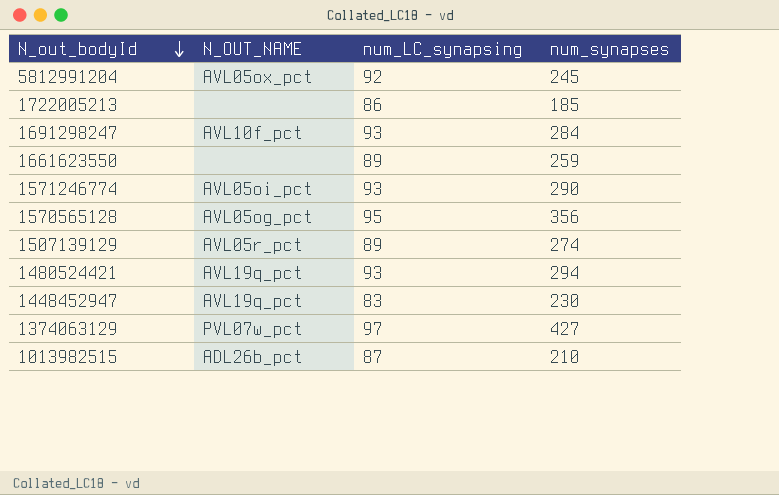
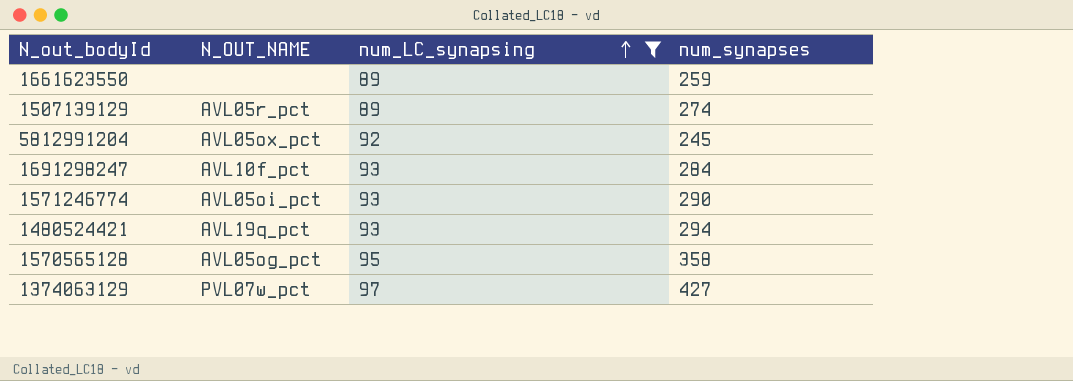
filter: none -> num_LC_synapsing >= 89
row order: N_out_bodyId descending -> num_LC_synapsing ascending
1570565128 | num_synapses: 356 -> 358

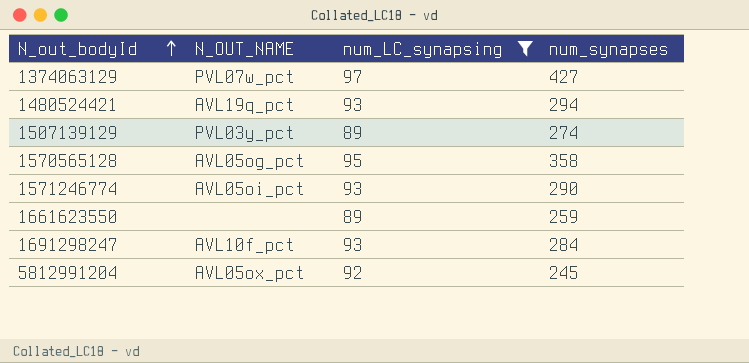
row order: num_LC_synapsing ascending -> N_out_bodyId ascending
1507139129 | N_OUT_NAME: AVL05r_pct -> PVL03y_pct

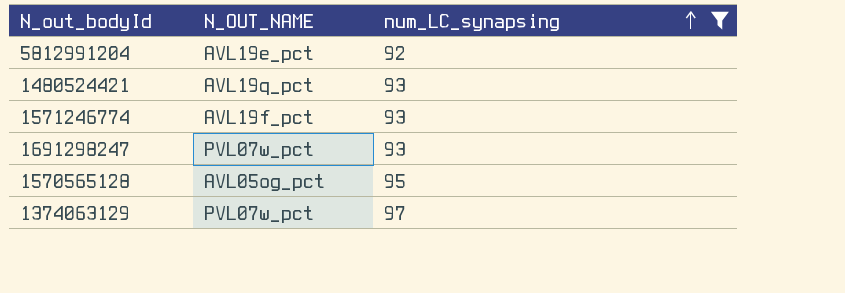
row order: N_out_bodyId ascending -> num_LC_synapsing ascending
column num_synapses | position: 4 -> none
row 1507139129: PVL03y_pct | 89 | 274 -> none
row 1661623550: none | 89 | 259 -> none
5812991204 | N_OUT_NAME: AVL05ox_pct -> AVL19e_pct
1571246774 | N_OUT_NAME: AVL05oi_pct -> AVL19f_pct
1691298247 | N_OUT_NAME: AVL10f_pct -> PVL07w_pct

